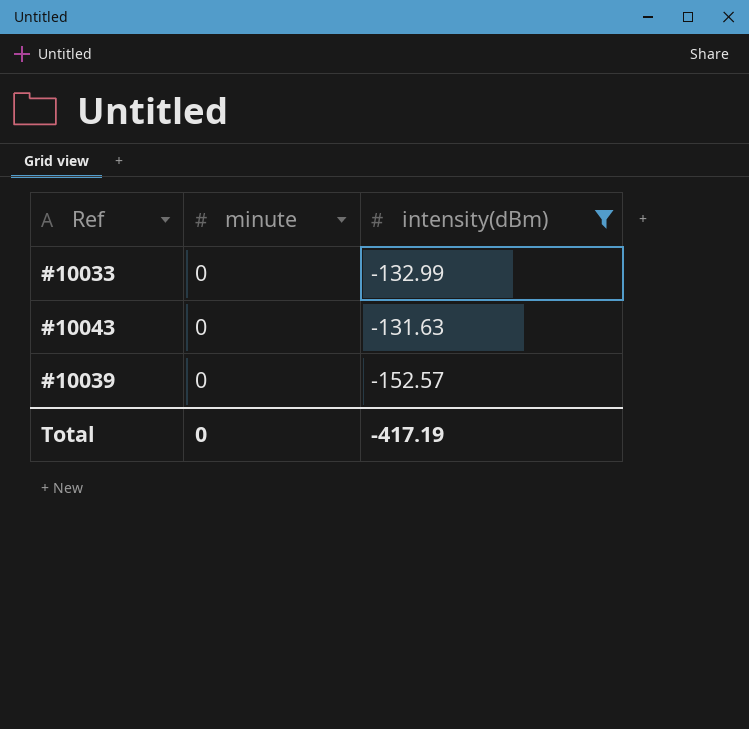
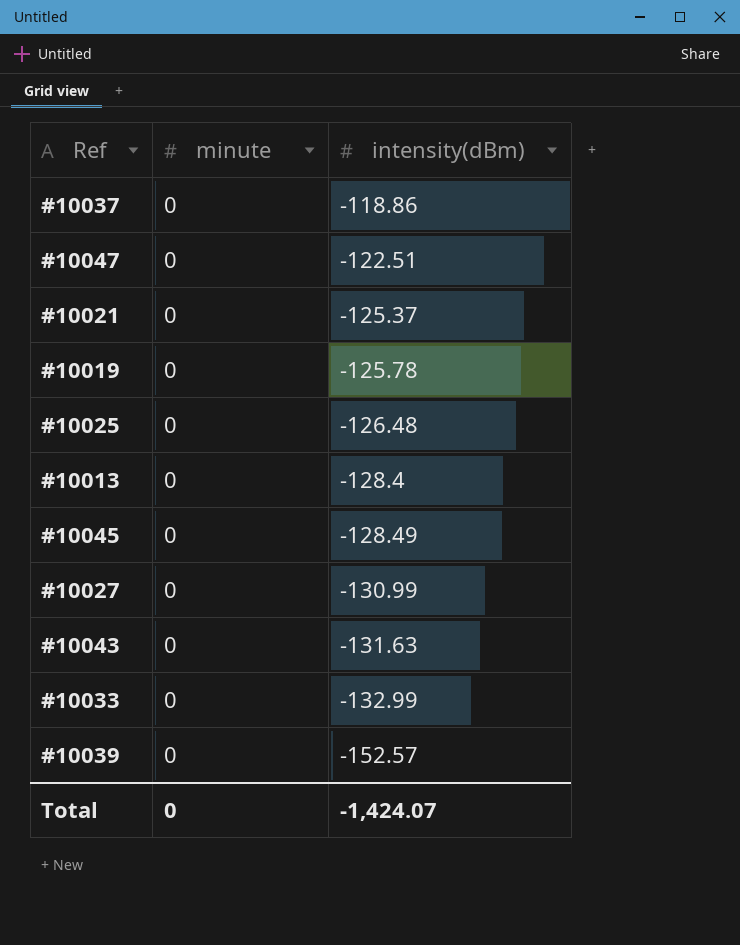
filter: intensity(dBm) <= -131.63 -> none
row order: none -> intensity(dBm) descending
Total | intensity(dBm): -417.19 -> -1,424.07

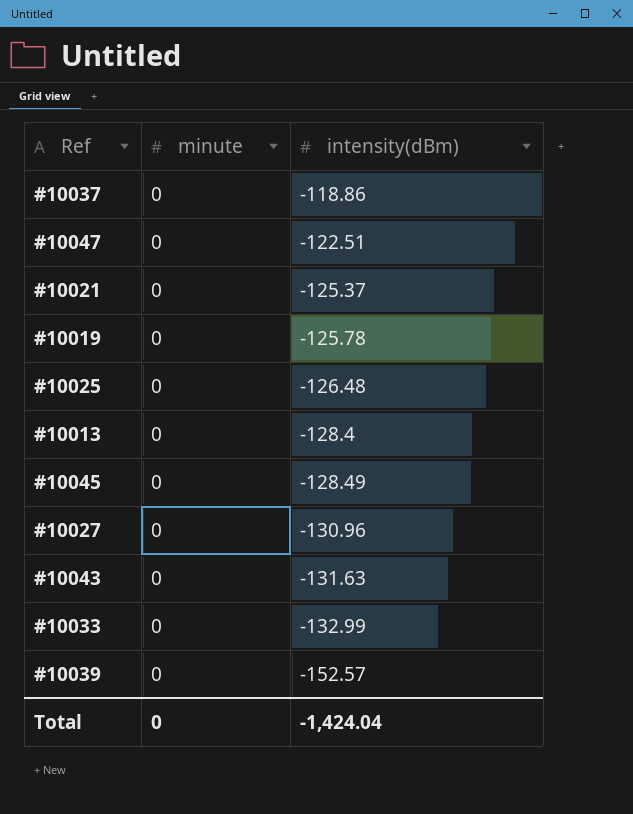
#10027 | intensity(dBm): -130.99 -> -130.96
Total | intensity(dBm): -1,424.07 -> -1,424.04

